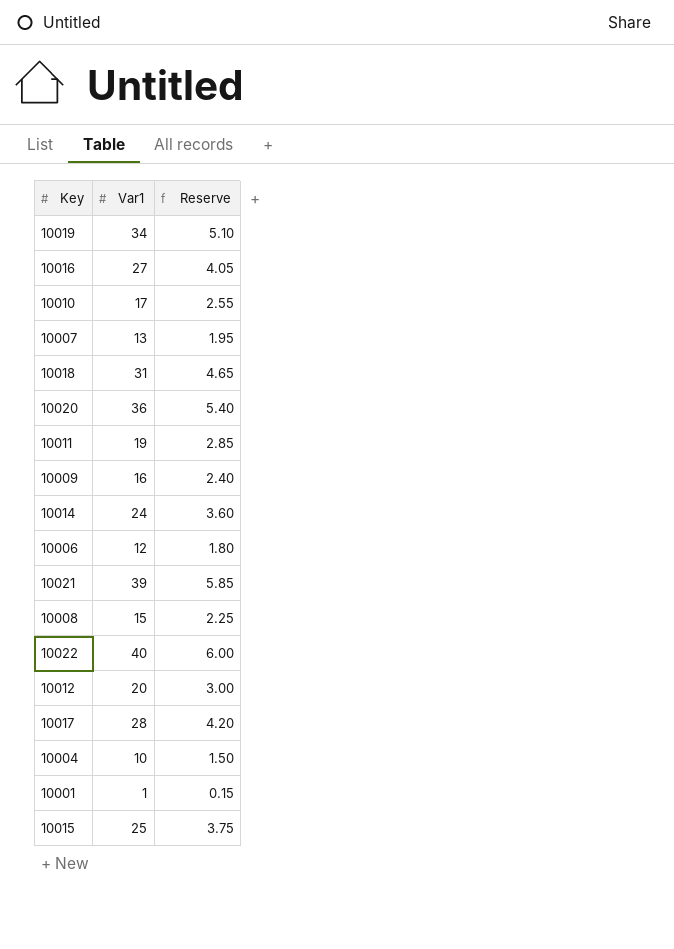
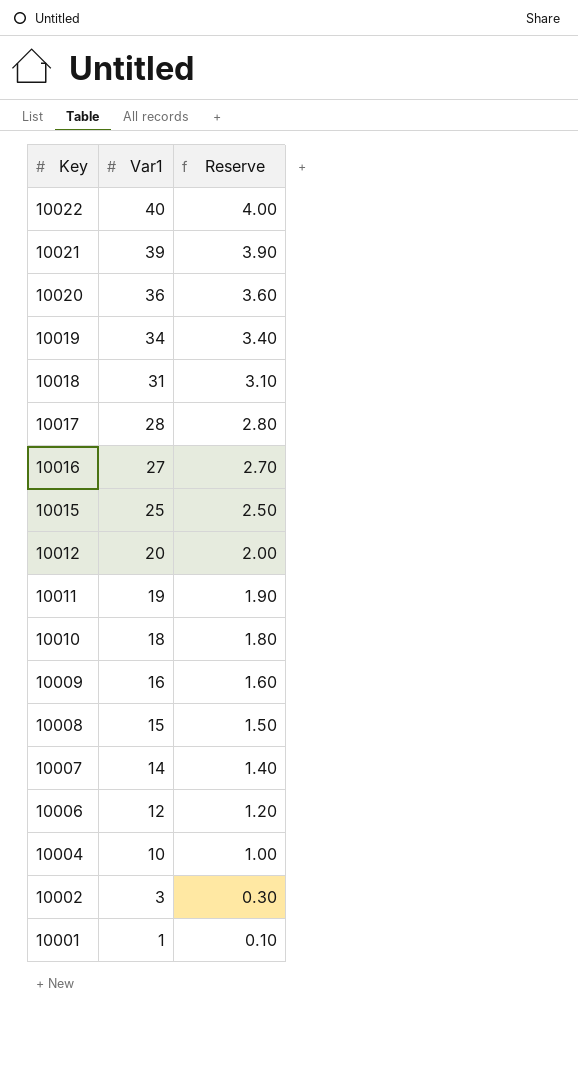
row order: none -> Key descending
column Reserve | formula: [Var1] * 0.15 -> [Var1] * 0.1
row 10014: 24 | 3.60 -> none
10010 | Var1: 17 -> 18
10007 | Var1: 13 -> 14
row 10002: none -> 3 | 0.30

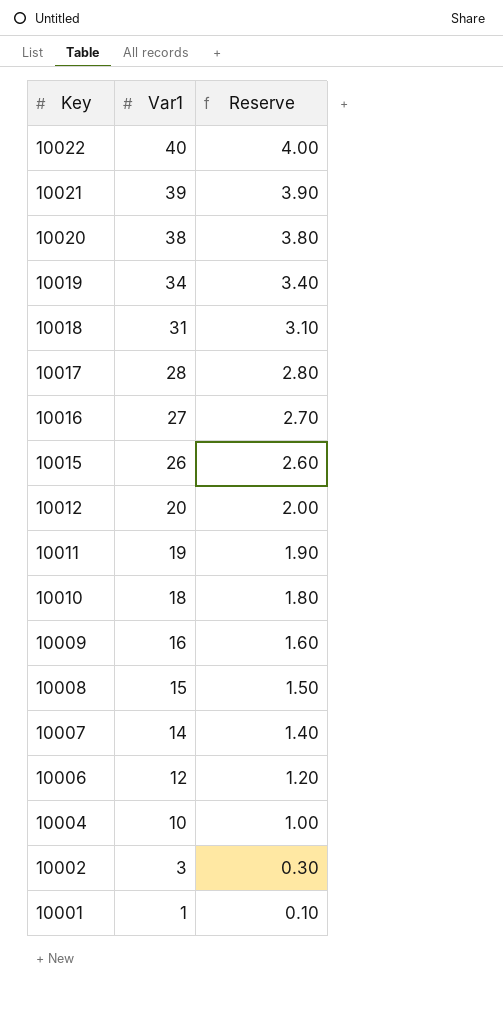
10020 | Var1: 36 -> 38
10020 | Reserve: 3.60 -> 3.80
10015 | Var1: 25 -> 26
10015 | Reserve: 2.50 -> 2.60

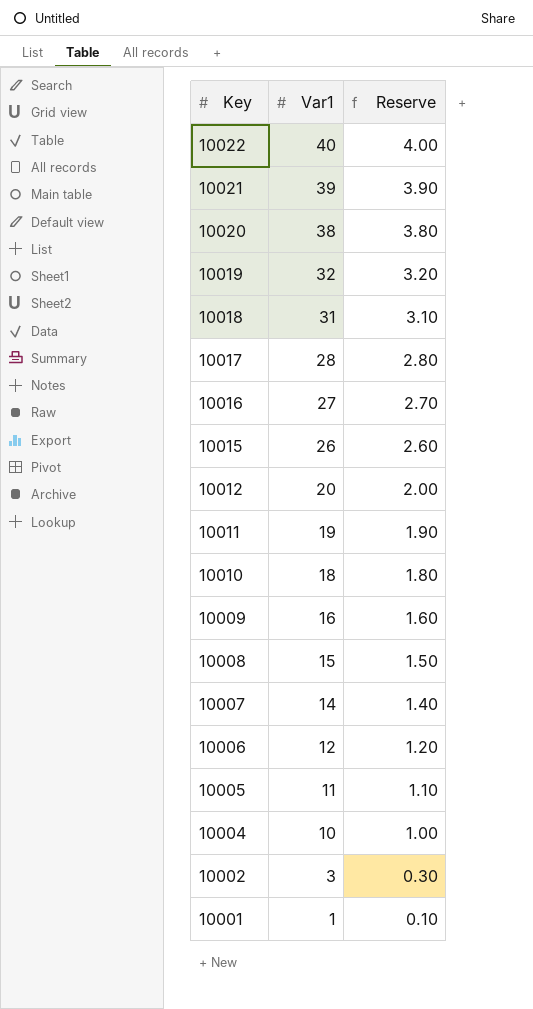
10019 | Var1: 34 -> 32
10019 | Reserve: 3.40 -> 3.20
row 10005: none -> 11 | 1.10

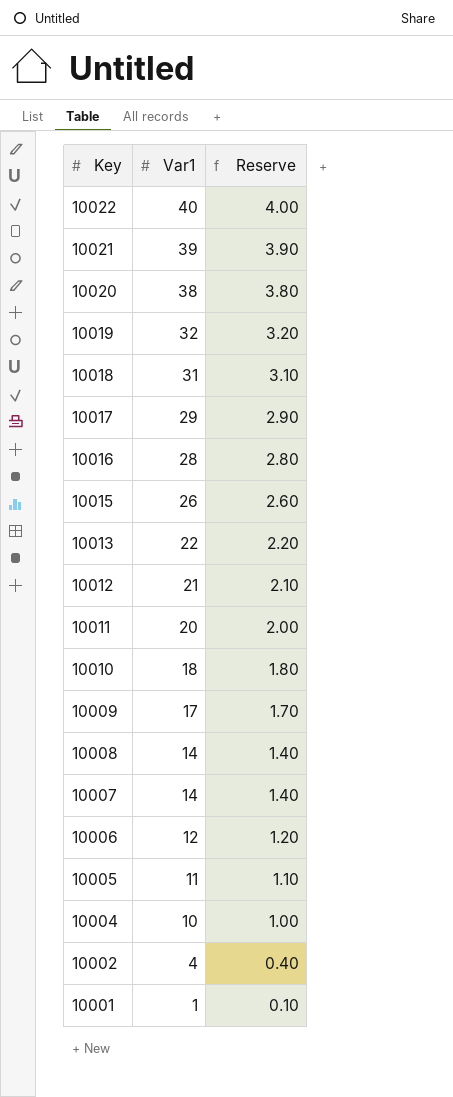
10017 | Var1: 28 -> 29
10017 | Reserve: 2.80 -> 2.90
10016 | Var1: 27 -> 28
10016 | Reserve: 2.70 -> 2.80
row 10013: none -> 22 | 2.20
10012 | Var1: 20 -> 21
10012 | Reserve: 2.00 -> 2.10
10011 | Var1: 19 -> 20
10011 | Reserve: 1.90 -> 2.00
10009 | Var1: 16 -> 17
10009 | Reserve: 1.60 -> 1.70
10008 | Var1: 15 -> 14
10008 | Reserve: 1.50 -> 1.40
10002 | Var1: 3 -> 4
10002 | Reserve: 0.30 -> 0.40

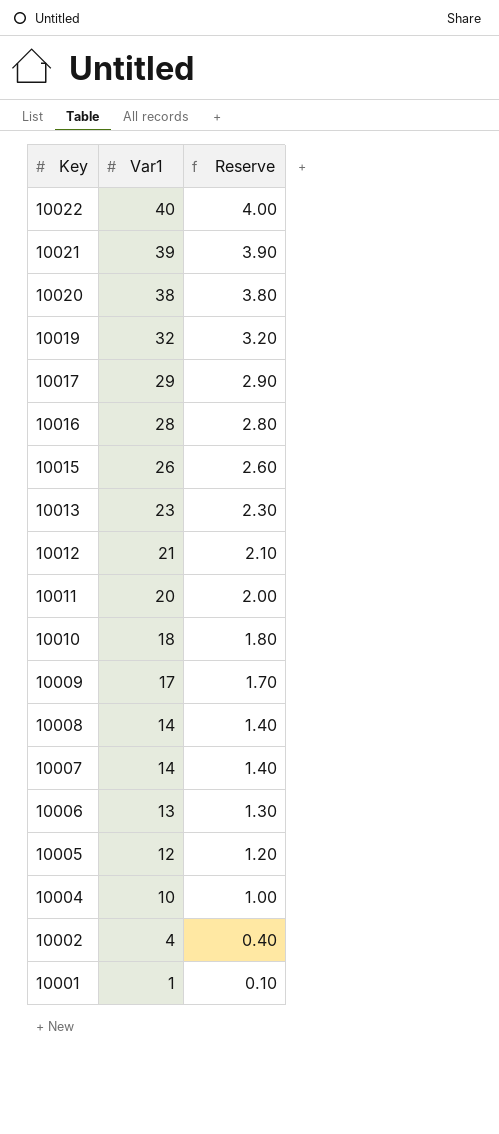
row 10018: 31 | 3.10 -> none
10013 | Var1: 22 -> 23
10013 | Reserve: 2.20 -> 2.30
10006 | Var1: 12 -> 13
10006 | Reserve: 1.20 -> 1.30
10005 | Var1: 11 -> 12
10005 | Reserve: 1.10 -> 1.20

